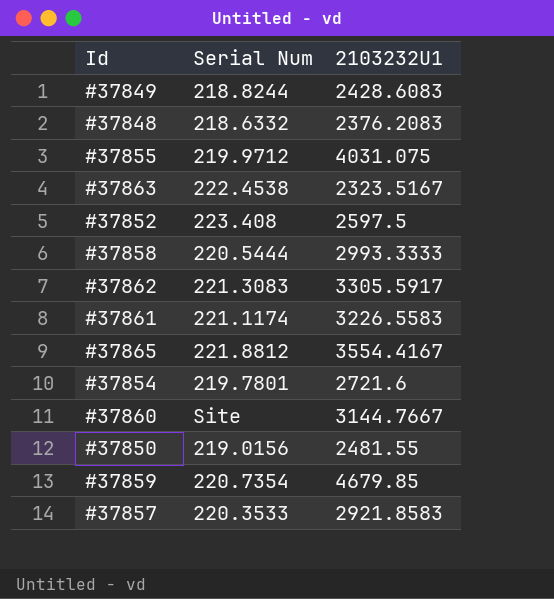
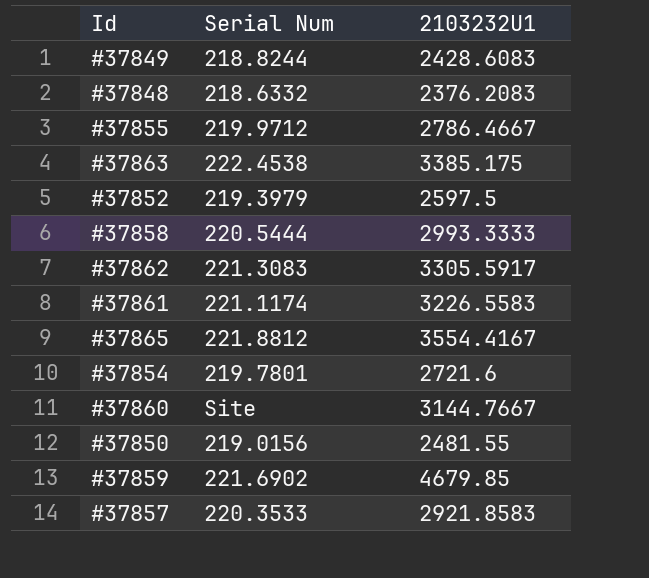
#37855 | 2103232U1: 4031.075 -> 2786.4667
#37863 | 2103232U1: 2323.5167 -> 3385.175
#37852 | Serial Num: 223.408 -> 219.3979
#37859 | Serial Num: 220.7354 -> 221.6902

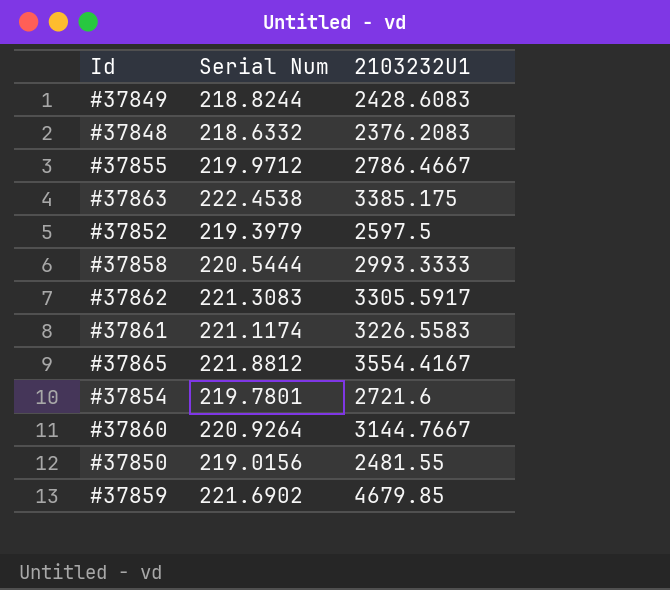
row #37857: 220.3533 | 2921.8583 -> none
#37860 | Serial Num: Site -> 220.9264

